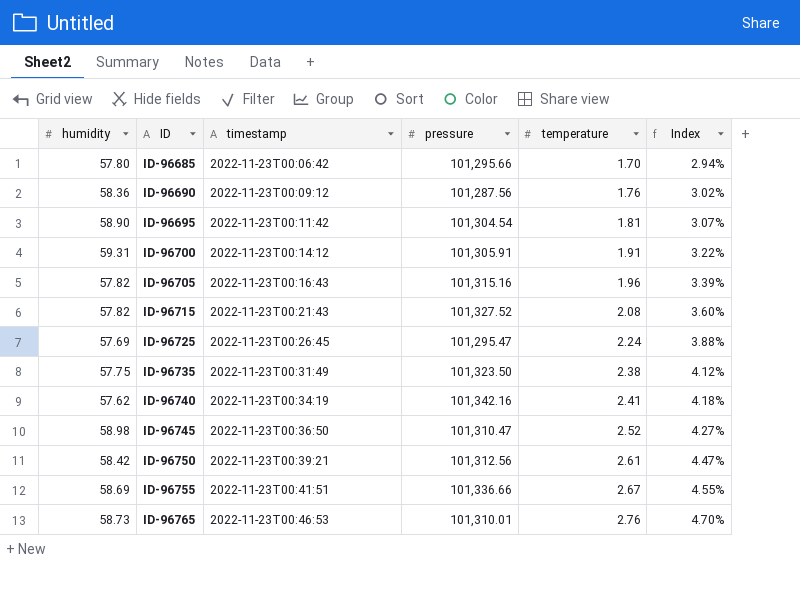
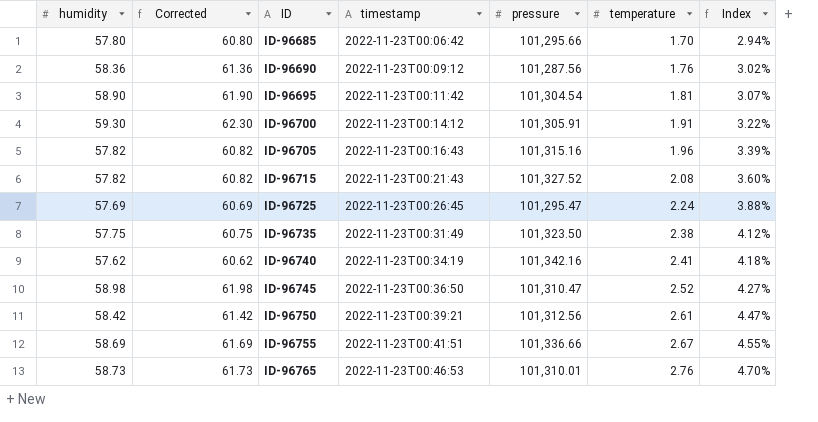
column Corrected | formula: none -> [humidity] + 3
ID-96700 | humidity: 59.31 -> 59.30

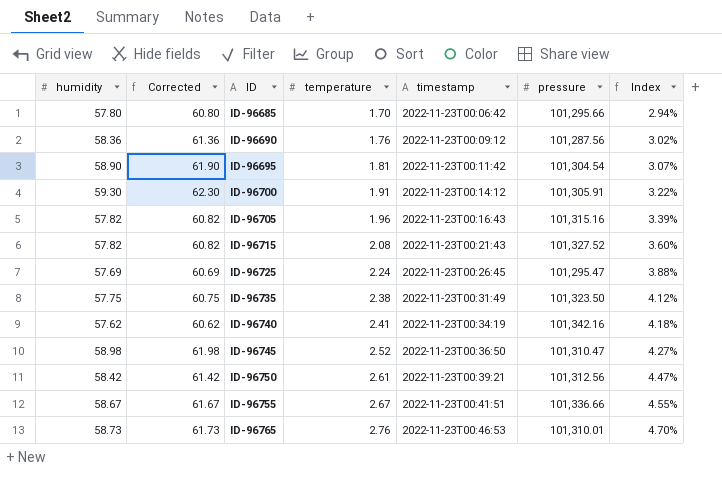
column temperature | position: 6 -> 4
ID-96755 | humidity: 58.69 -> 58.67
ID-96755 | Corrected: 61.69 -> 61.67

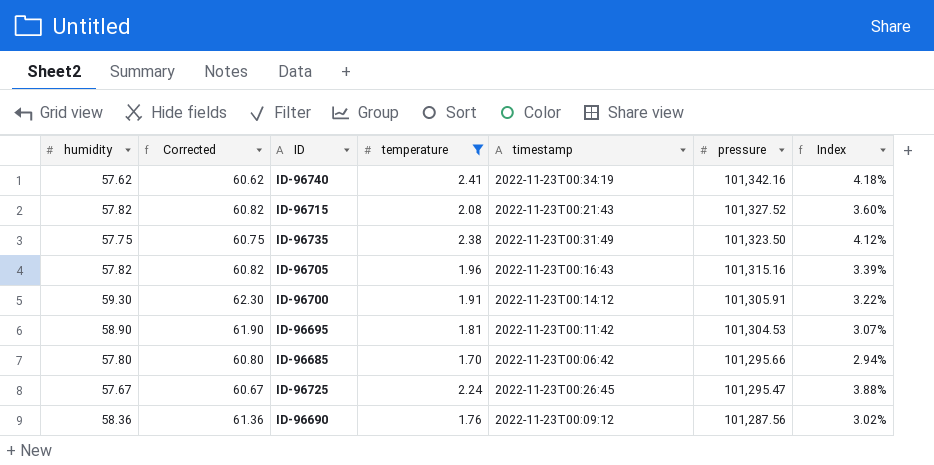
filter: none -> temperature <= 2.41
row order: ID ascending -> pressure descending
ID-96695 | pressure: 101,304.54 -> 101,304.53
ID-96725 | humidity: 57.69 -> 57.67
ID-96725 | Corrected: 60.69 -> 60.67

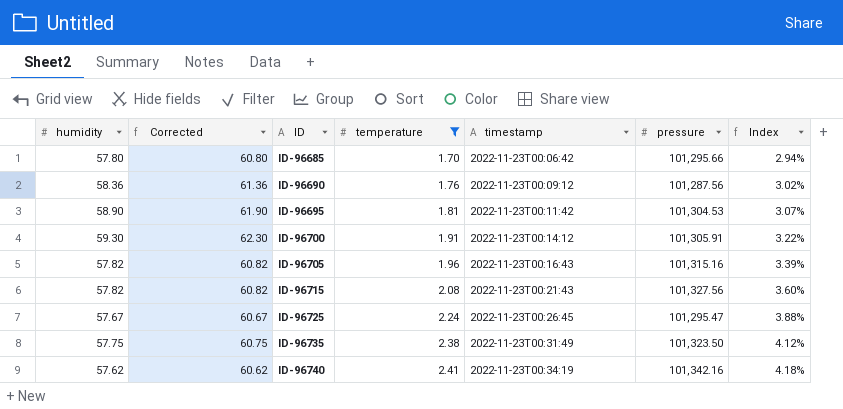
row order: pressure descending -> ID ascending
ID-96715 | pressure: 101,327.52 -> 101,327.56

